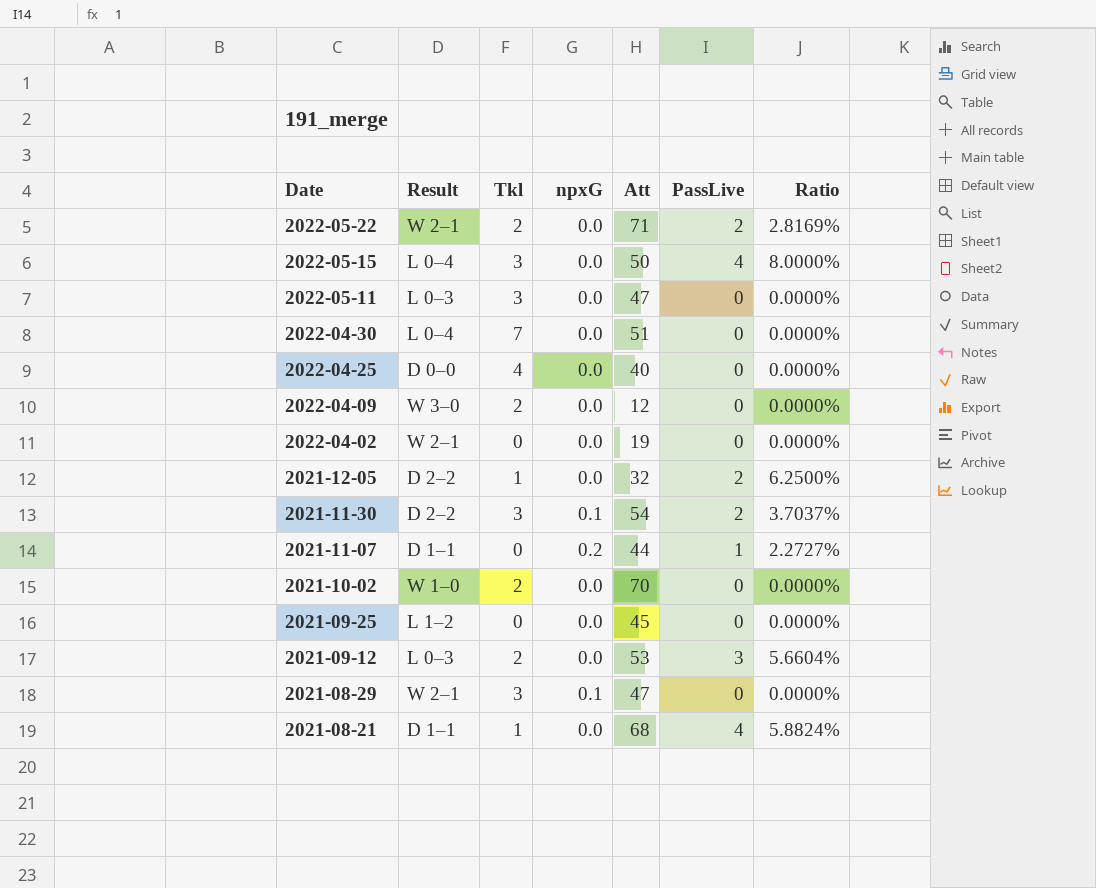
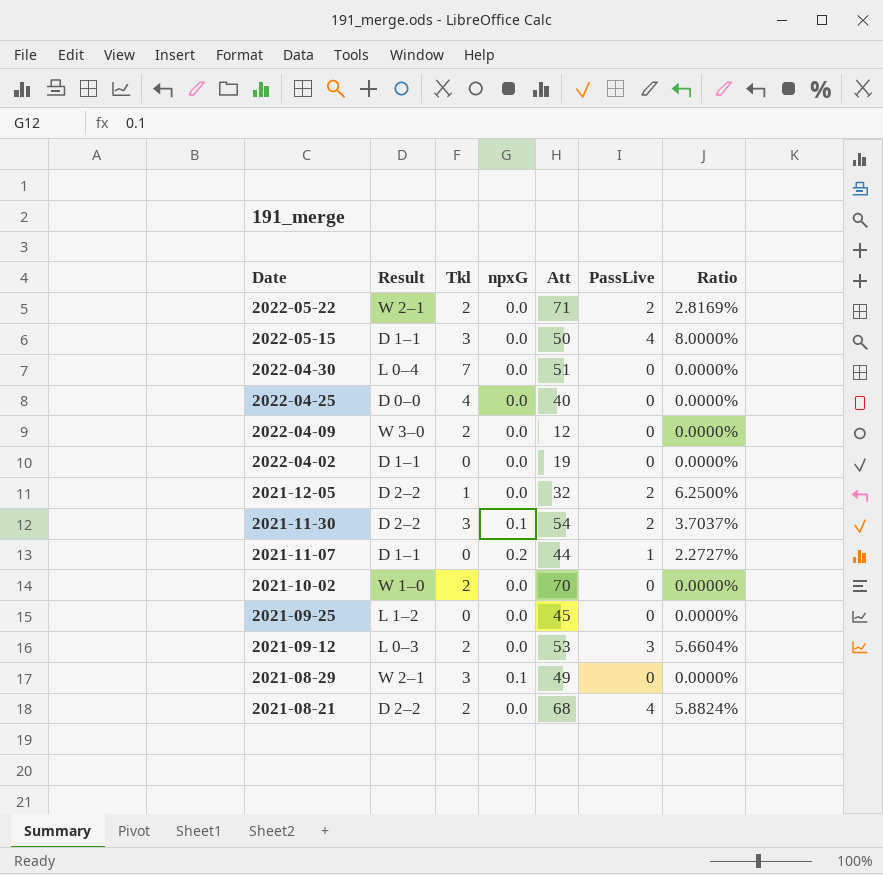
row 2022-05-11: L 0–3 | 3 | 0.0 | 47 | 0 | 0.0000% -> none
2022-05-15 | Result: L 0–4 -> D 1–1
2022-04-02 | Result: W 2–1 -> D 1–1
2021-08-29 | Att: 47 -> 49
2021-08-21 | Result: D 1–1 -> D 2–2
2021-08-21 | Tkl: 1 -> 2

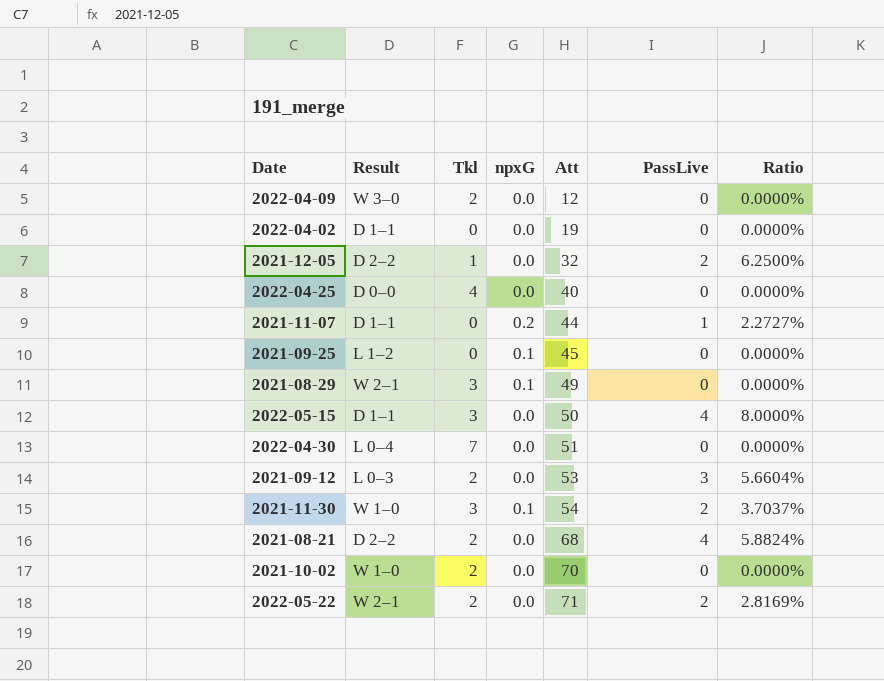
row order: Date descending -> Att ascending
2021-09-25 | npxG: 0.0 -> 0.1
2021-11-30 | Result: D 2–2 -> W 1–0

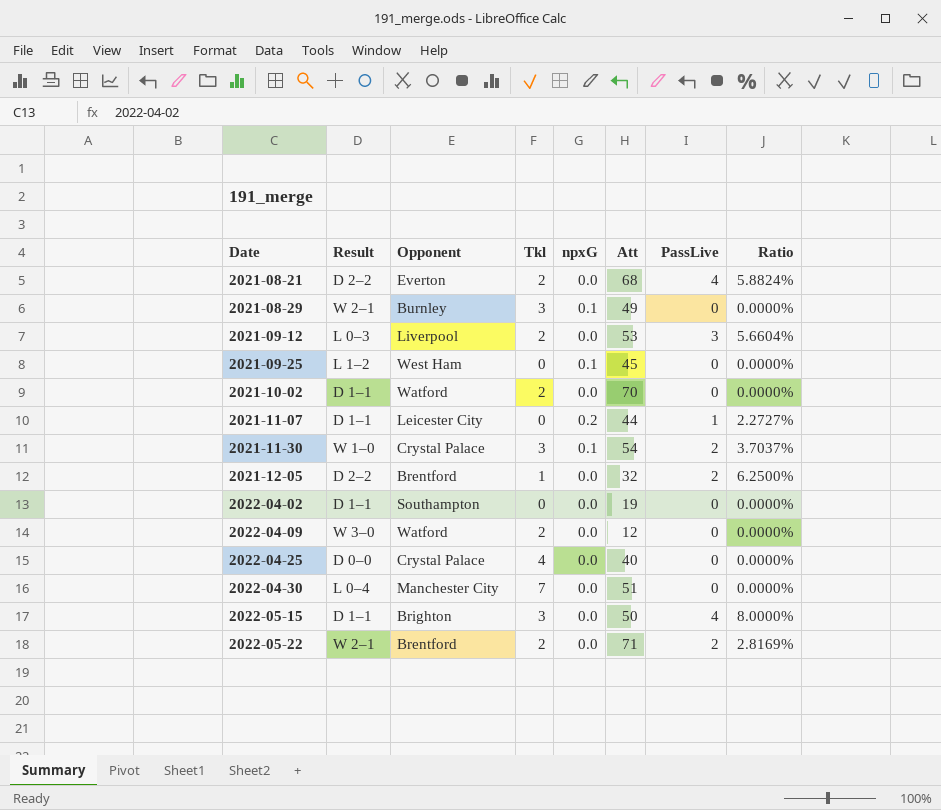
row order: Att ascending -> Date ascending
column Opponent | position: none -> 3
2021-10-02 | Result: W 1–0 -> D 1–1

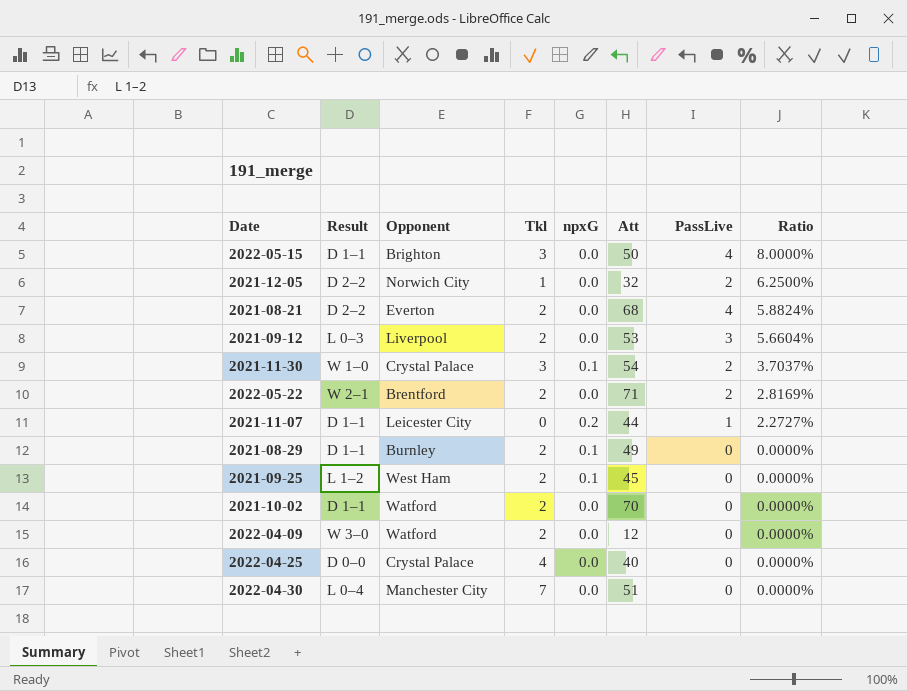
row order: Date ascending -> Ratio descending
row 2022-04-02: D 1–1 | Southampton | 0 | 0.0 | 19 | 0 | 0.0000% -> none
2021-12-05 | Opponent: Brentford -> Norwich City
2021-08-29 | Result: W 2–1 -> D 1–1
2021-08-29 | Tkl: 3 -> 2
2021-09-25 | Tkl: 0 -> 2

